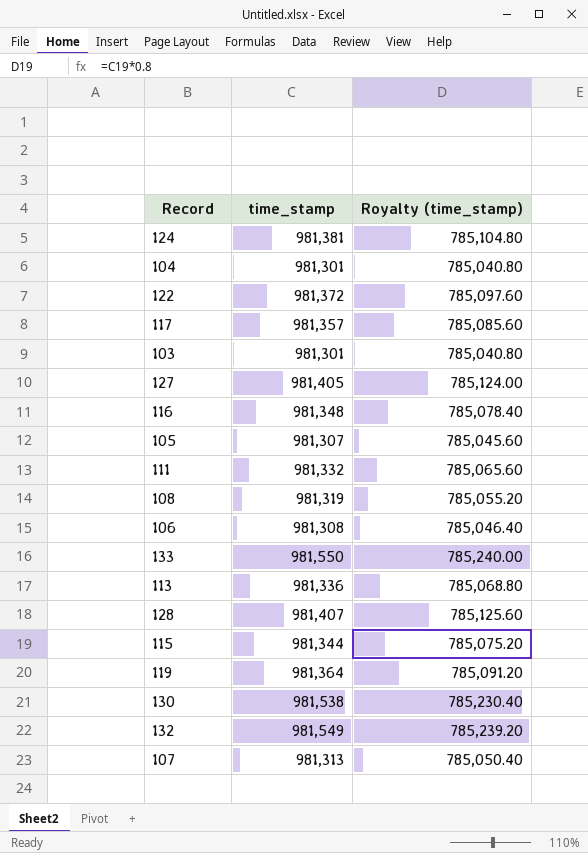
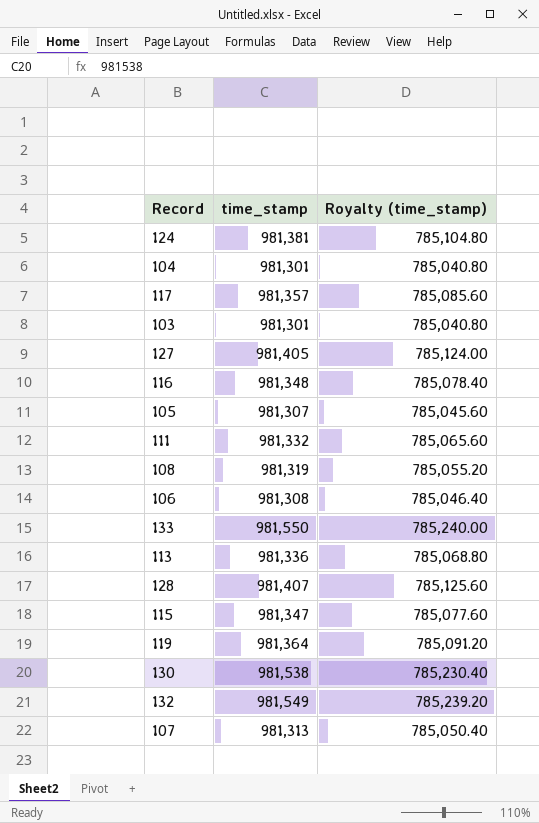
row 122: 981,372 | 785,097.60 -> none
115 | time_stamp: 981,344 -> 981,347
115 | Royalty (time_stamp): 785,075.20 -> 785,077.60

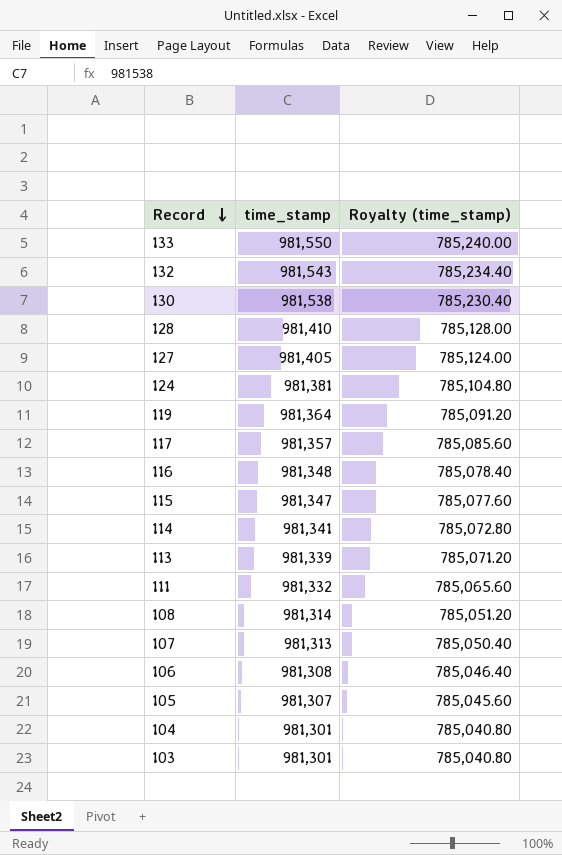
row order: none -> Record descending
132 | time_stamp: 981,549 -> 981,543
132 | Royalty (time_stamp): 785,239.20 -> 785,234.40
128 | time_stamp: 981,407 -> 981,410
128 | Royalty (time_stamp): 785,125.60 -> 785,128.00
row 114: none -> 981,341 | 785,072.80
113 | time_stamp: 981,336 -> 981,339
113 | Royalty (time_stamp): 785,068.80 -> 785,071.20
108 | time_stamp: 981,319 -> 981,314
108 | Royalty (time_stamp): 785,055.20 -> 785,051.20

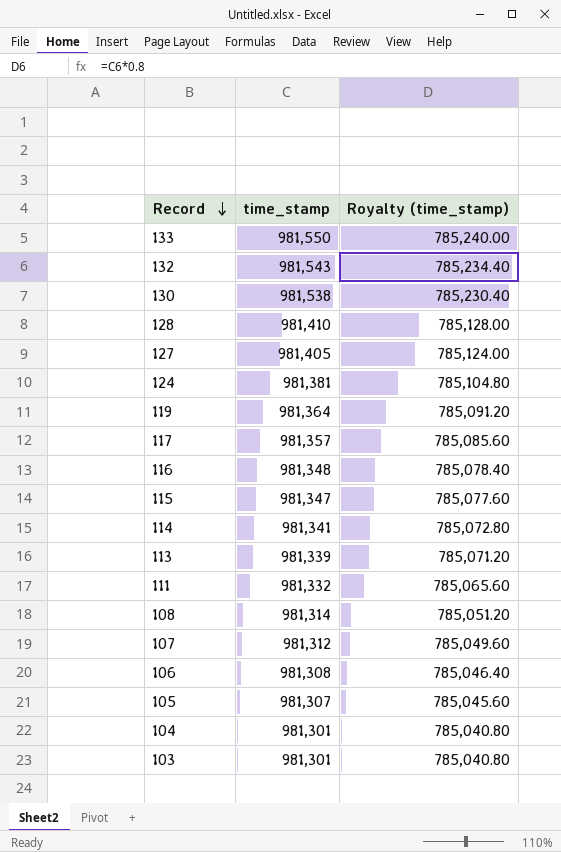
107 | time_stamp: 981,313 -> 981,312
107 | Royalty (time_stamp): 785,050.40 -> 785,049.60

